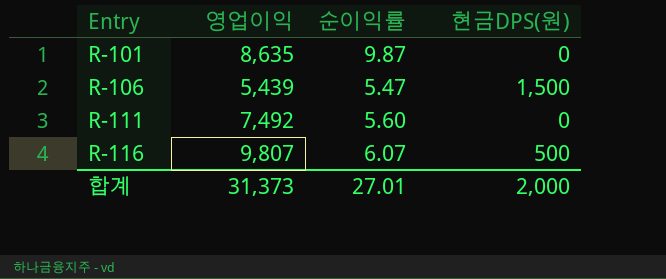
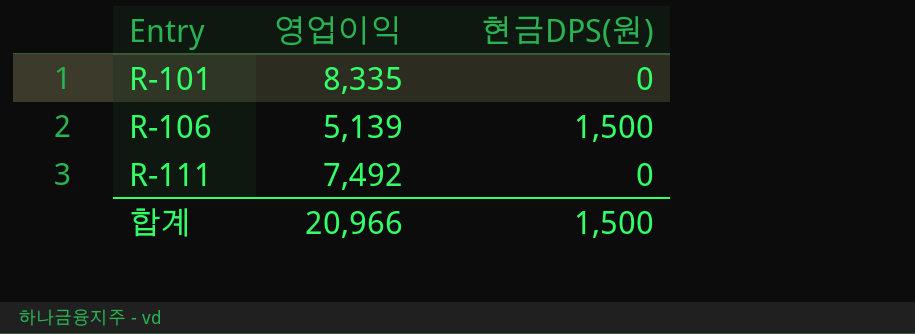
column 순이익률 | position: 3 -> none
row R-116: 9,807 | 6.07 | 500 -> none
R-101 | 영업이익: 8,635 -> 8,335
R-106 | 영업이익: 5,439 -> 5,139
합계 | 영업이익: 31,373 -> 20,966
합계 | 현금DPS(원): 2,000 -> 1,500

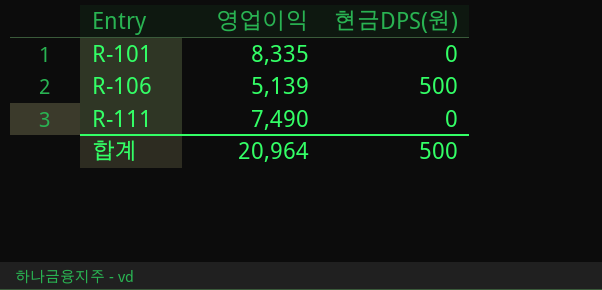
R-106 | 현금DPS(원): 1,500 -> 500
R-111 | 영업이익: 7,492 -> 7,490
합계 | 영업이익: 20,966 -> 20,964
합계 | 현금DPS(원): 1,500 -> 500

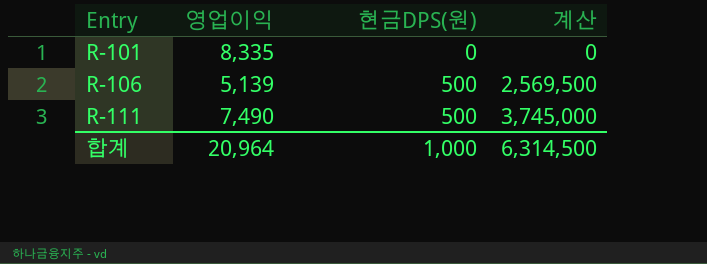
column 계산 | formula: none -> [영업이익] * [현금DPS(원)]
R-111 | 현금DPS(원): 0 -> 500
합계 | 현금DPS(원): 500 -> 1,000

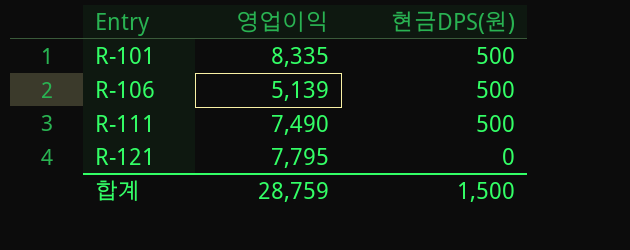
column 계산 | formula: [영업이익] * [현금DPS(원)] -> none
R-101 | 현금DPS(원): 0 -> 500
row R-121: none -> 7,795 | 0
합계 | 영업이익: 20,964 -> 28,759
합계 | 현금DPS(원): 1,000 -> 1,500

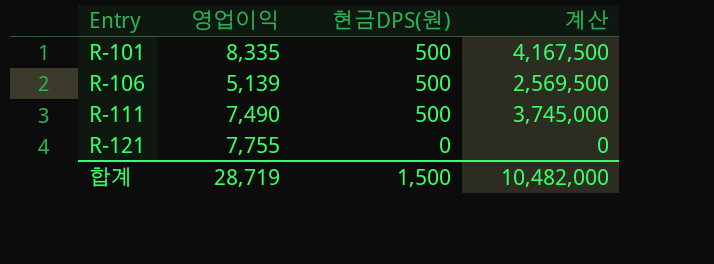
column 계산 | formula: none -> [영업이익] * [현금DPS(원)]
R-121 | 영업이익: 7,795 -> 7,755
합계 | 영업이익: 28,759 -> 28,719

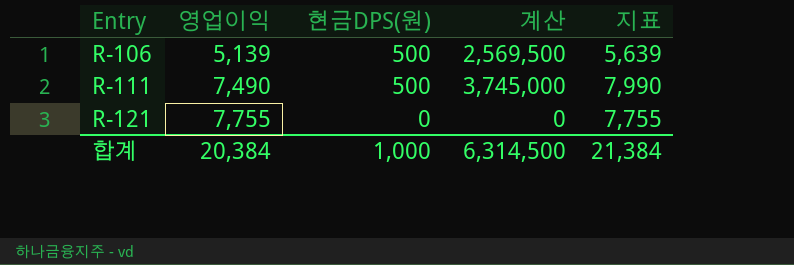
column 지표 | formula: none -> [영업이익] + [현금DPS(원)]
row R-101: 8,335 | 500 | 4,167,500 -> none
합계 | 영업이익: 28,719 -> 20,384
합계 | 현금DPS(원): 1,500 -> 1,000
합계 | 계산: 10,482,000 -> 6,314,500

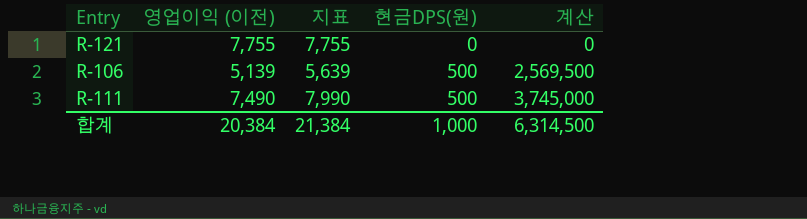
row order: Entry ascending -> 현금DPS(원) ascending
column name: 영업이익 -> 영업이익 (이전)
column 지표 | position: 5 -> 3

